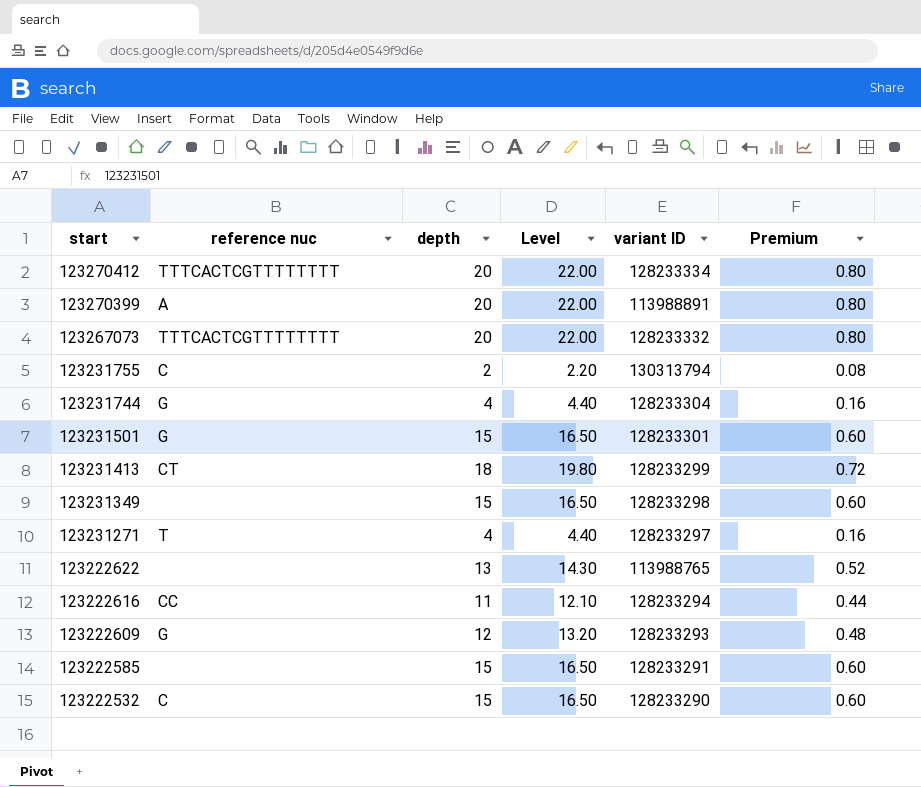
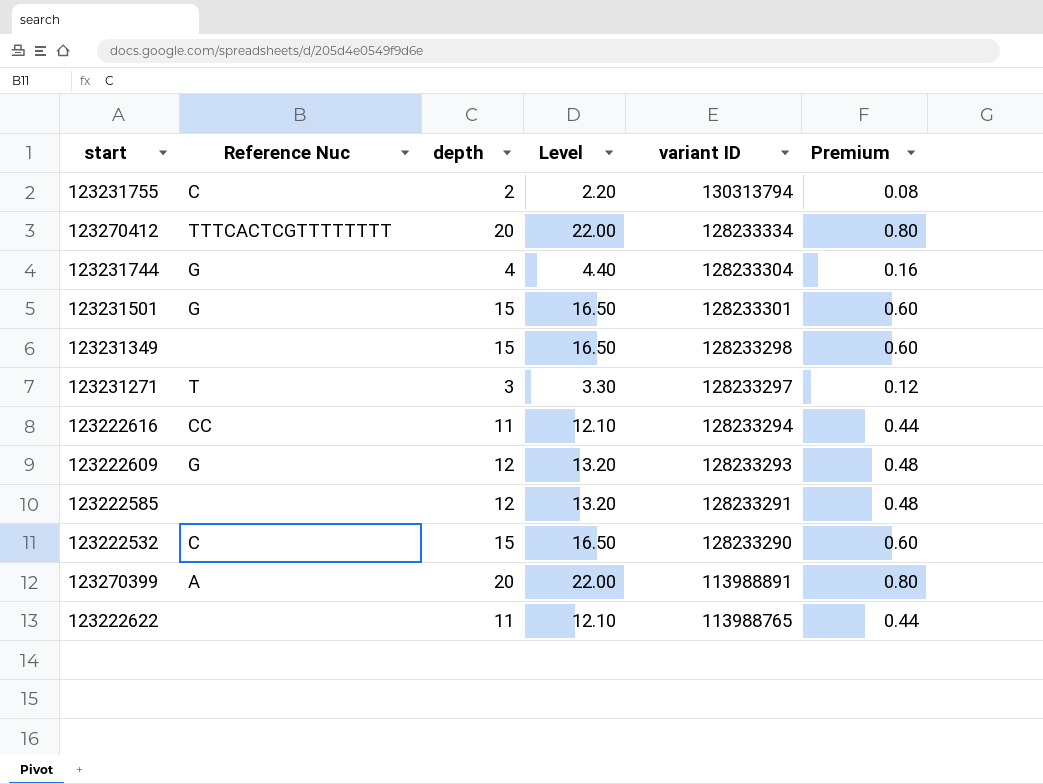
row order: start descending -> variant ID descending
column name: reference nuc -> Reference Nuc
row 123267073: TTTCACTCGTTTTTTTT | 20 | 22.00 | 128233332 | 0.80 -> none
row 123231413: CT | 18 | 19.80 | 128233299 | 0.72 -> none
123231271 | depth: 4 -> 3
123231271 | Level: 4.40 -> 3.30
123231271 | Premium: 0.16 -> 0.12
123222585 | depth: 15 -> 12
123222585 | Level: 16.50 -> 13.20
123222585 | Premium: 0.60 -> 0.48
123222622 | depth: 13 -> 11
123222622 | Level: 14.30 -> 12.10
123222622 | Premium: 0.52 -> 0.44

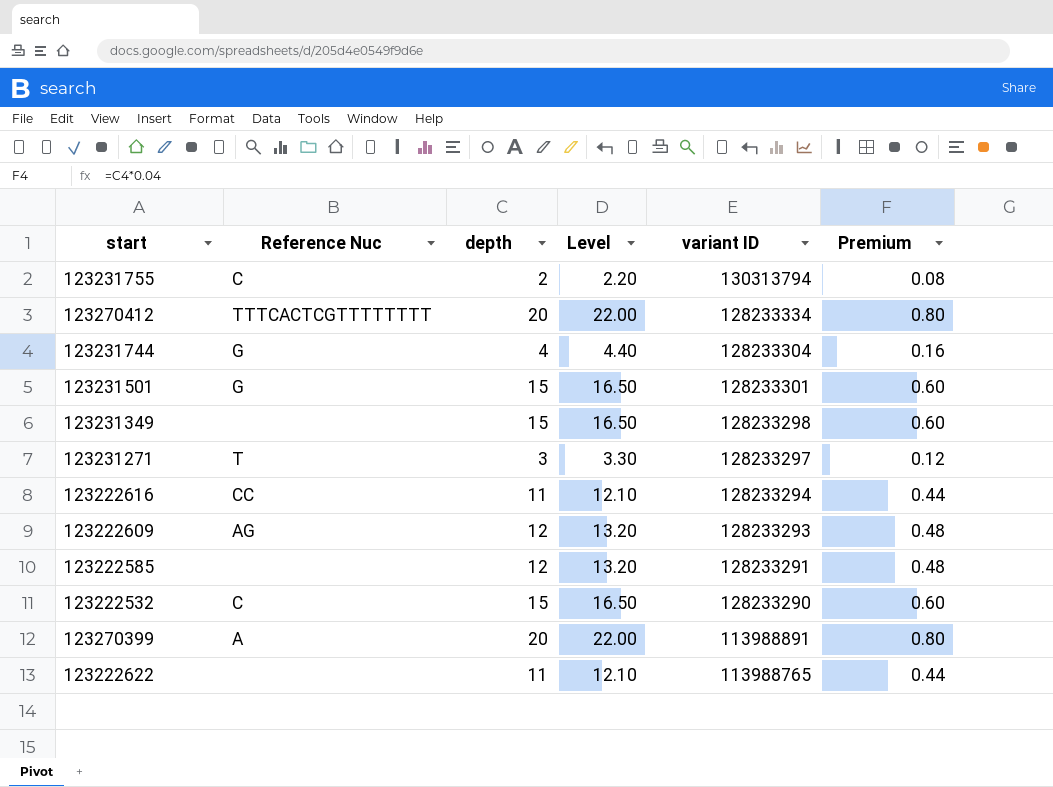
123222609 | Reference Nuc: G -> AG

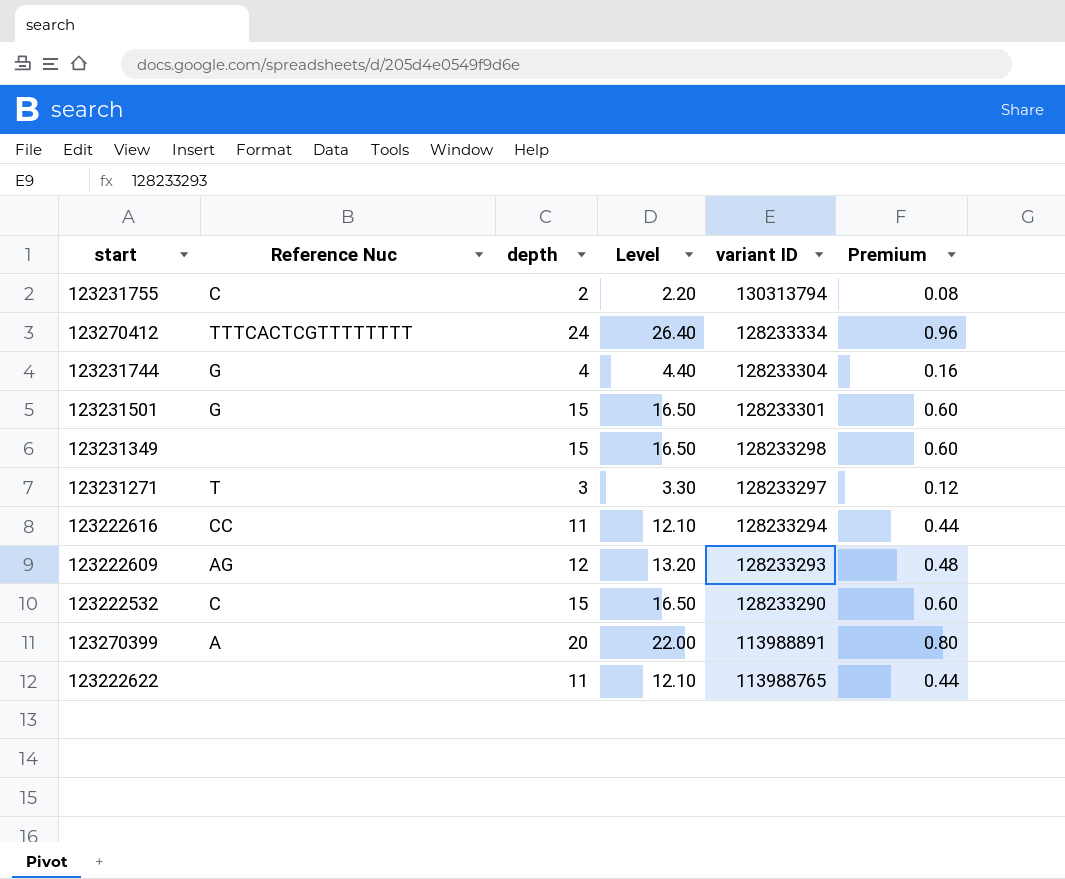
row 123222585: none | 12 | 13.20 | 128233291 | 0.48 -> none
123270412 | depth: 20 -> 24
123270412 | Level: 22.00 -> 26.40
123270412 | Premium: 0.80 -> 0.96

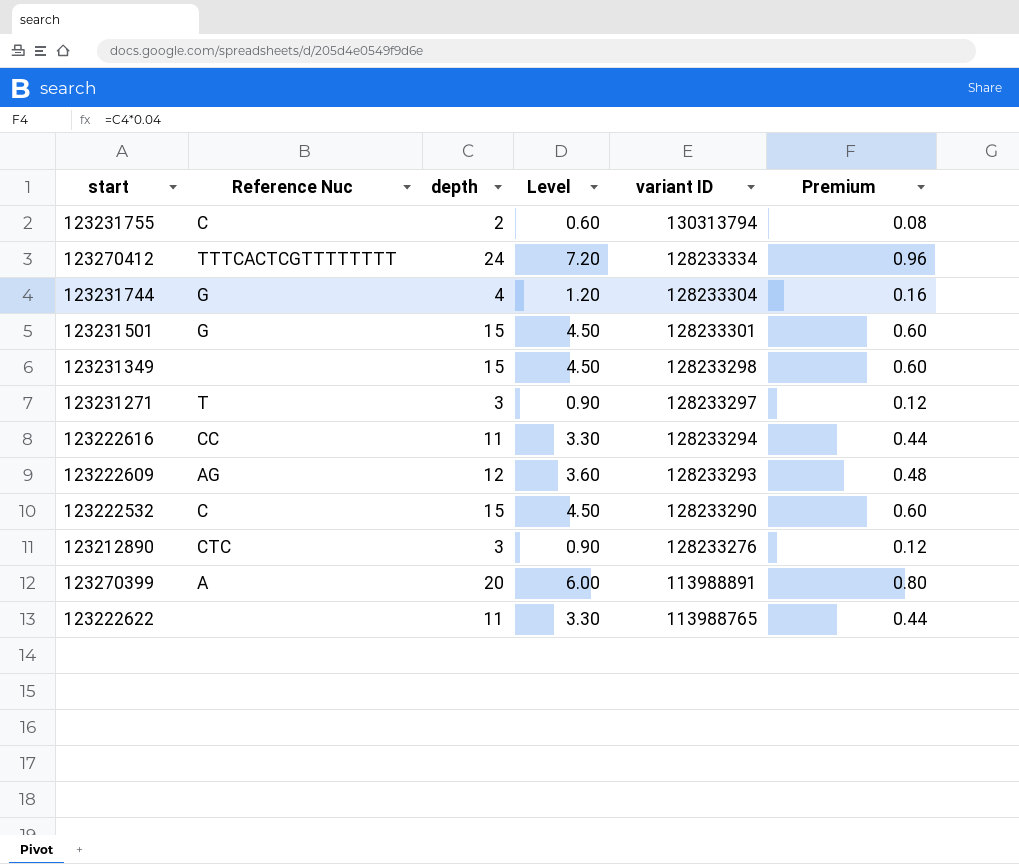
column Level | formula: [depth] * 1.1 -> [depth] * 0.3
row 123212890: none -> CTC | 3 | 0.90 | 128233276 | 0.12

